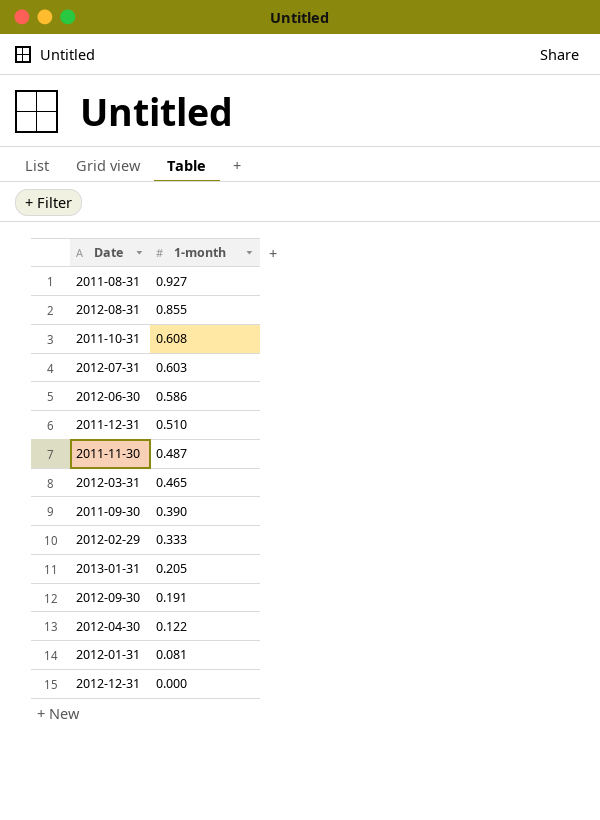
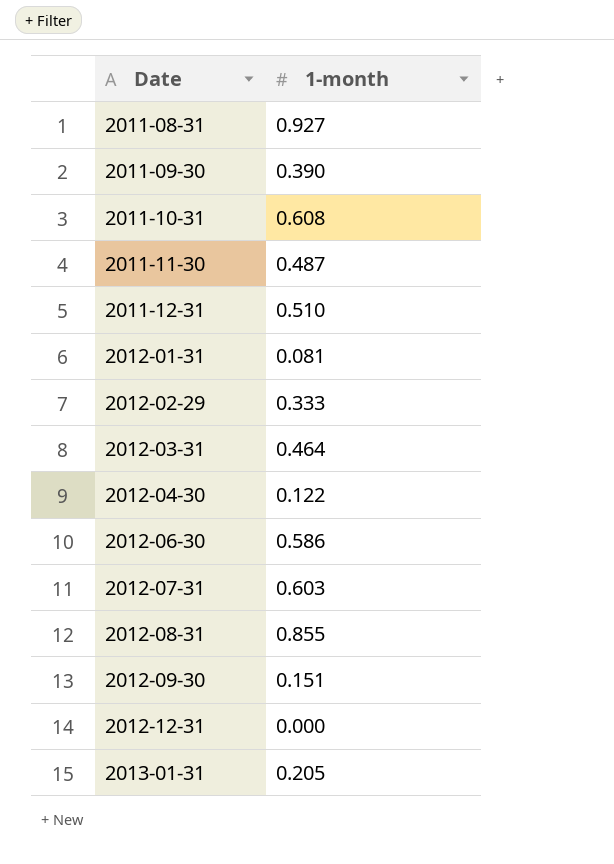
row order: 1-month descending -> Date ascending
2012-03-31 | 1-month: 0.465 -> 0.464
2012-09-30 | 1-month: 0.191 -> 0.151

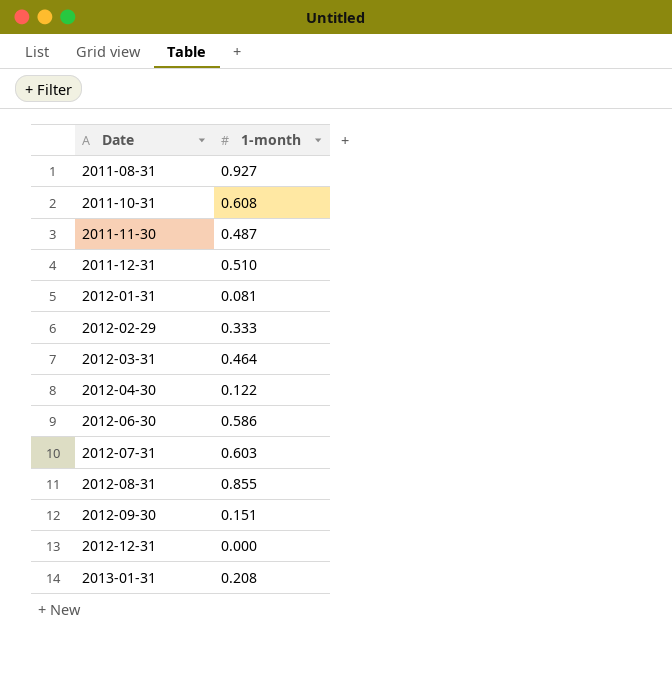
row 2011-09-30: 0.390 -> none
2013-01-31 | 1-month: 0.205 -> 0.208

